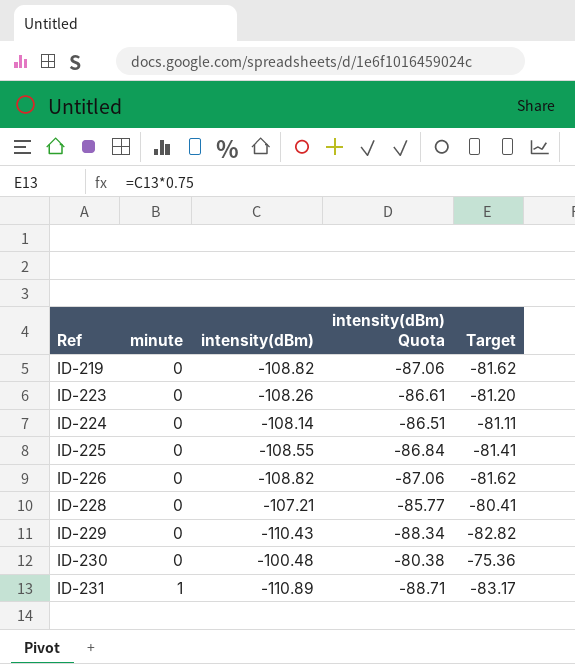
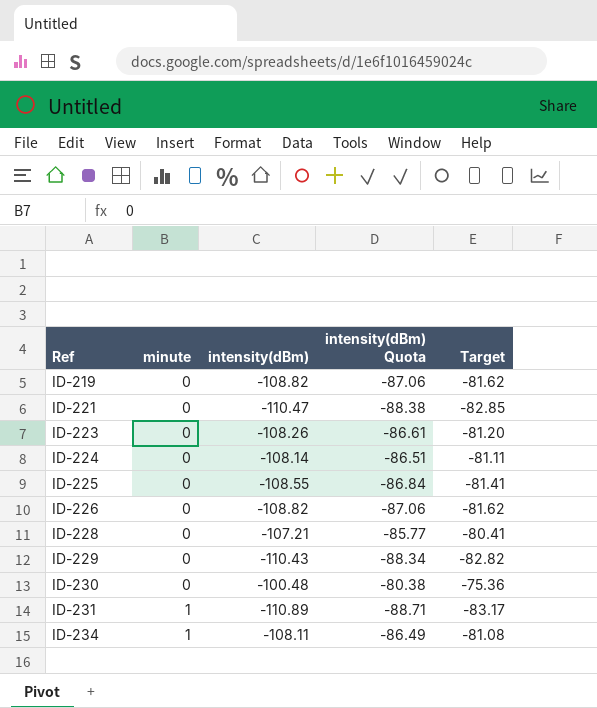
row ID-221: none -> 0 | -110.47 | -88.38 | -82.85
row ID-234: none -> 1 | -108.11 | -86.49 | -81.08

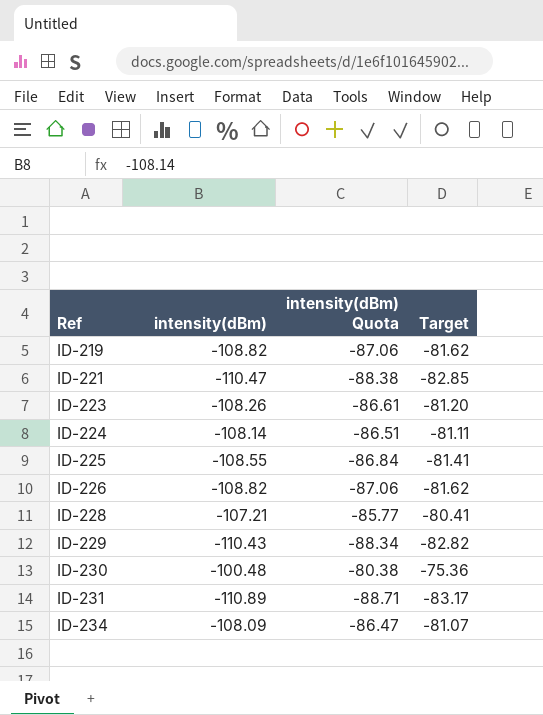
column minute | position: 2 -> none
ID-234 | intensity(dBm): -108.11 -> -108.09
ID-234 | intensity(dBm) Quota: -86.49 -> -86.47
ID-234 | Target: -81.08 -> -81.07

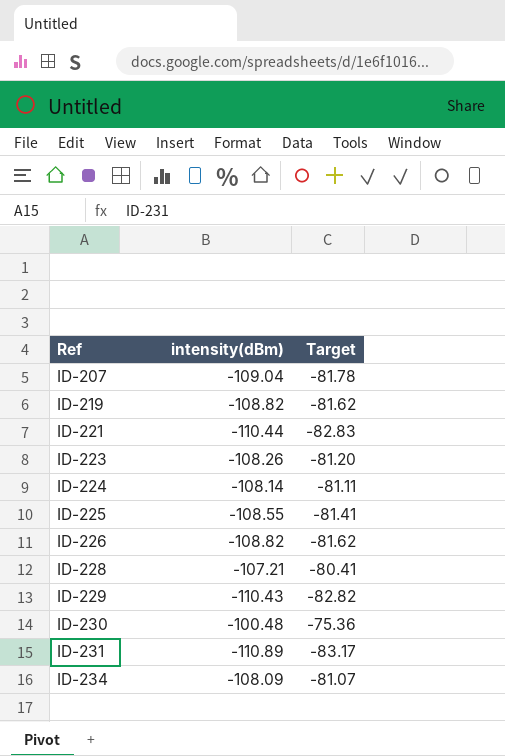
column intensity(dBm) Quota | formula: [intensity(dBm)] * 0.8 -> none
row ID-207: none -> -109.04 | -81.78
ID-221 | intensity(dBm): -110.47 -> -110.44
ID-221 | Target: -82.85 -> -82.83

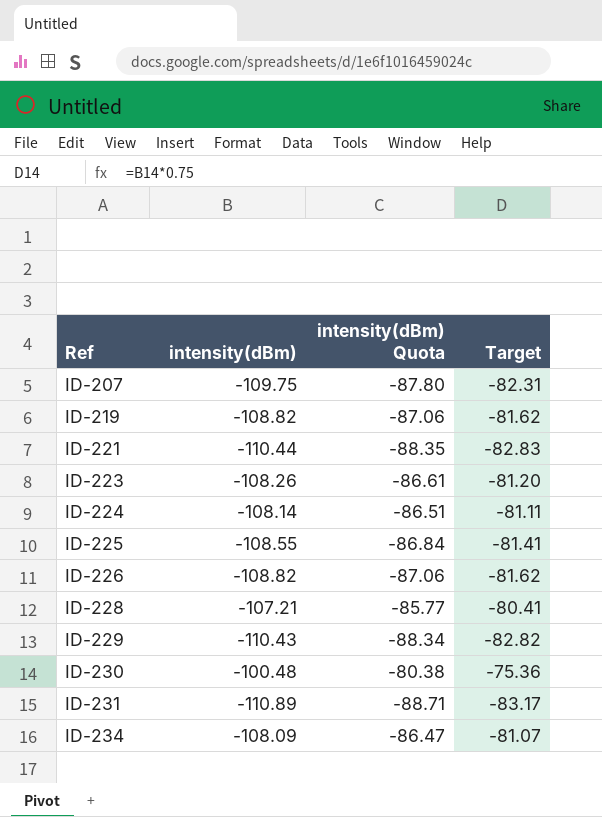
column intensity(dBm) Quota | formula: none -> [intensity(dBm)] * 0.8
ID-207 | intensity(dBm): -109.04 -> -109.75
ID-207 | Target: -81.78 -> -82.31

